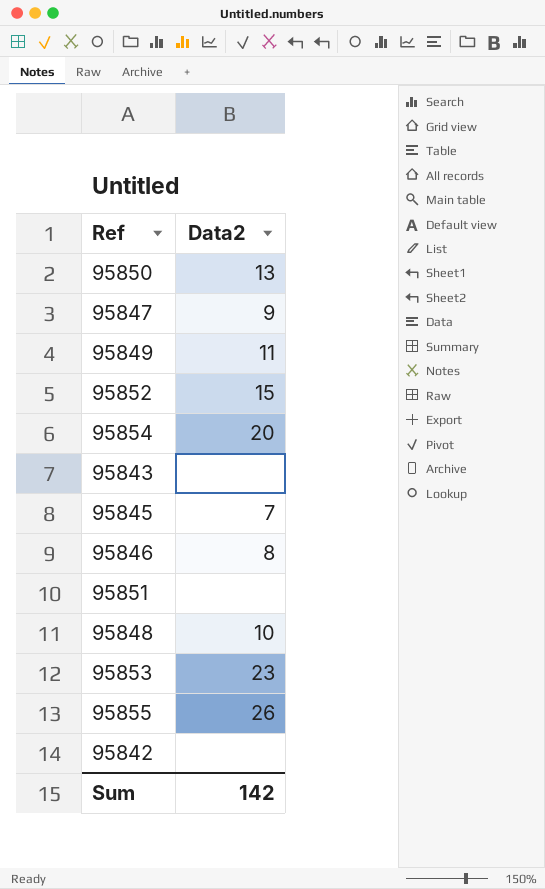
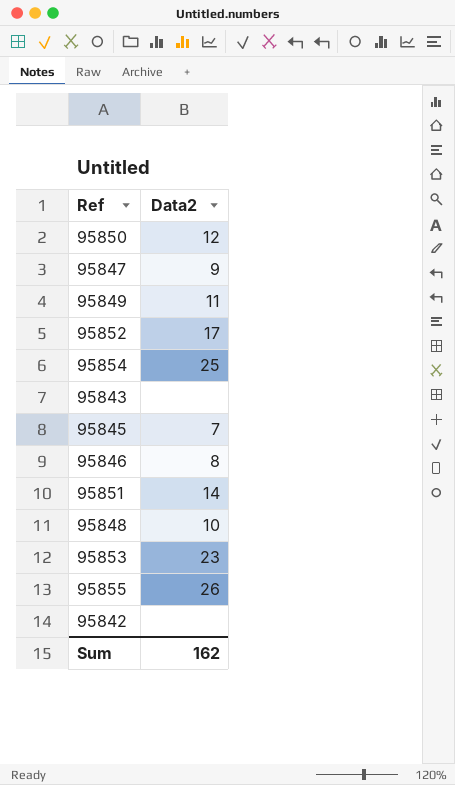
95850 | Data2: 13 -> 12
95852 | Data2: 15 -> 17
95854 | Data2: 20 -> 25
95851 | Data2: none -> 14
Sum | Data2: 142 -> 162

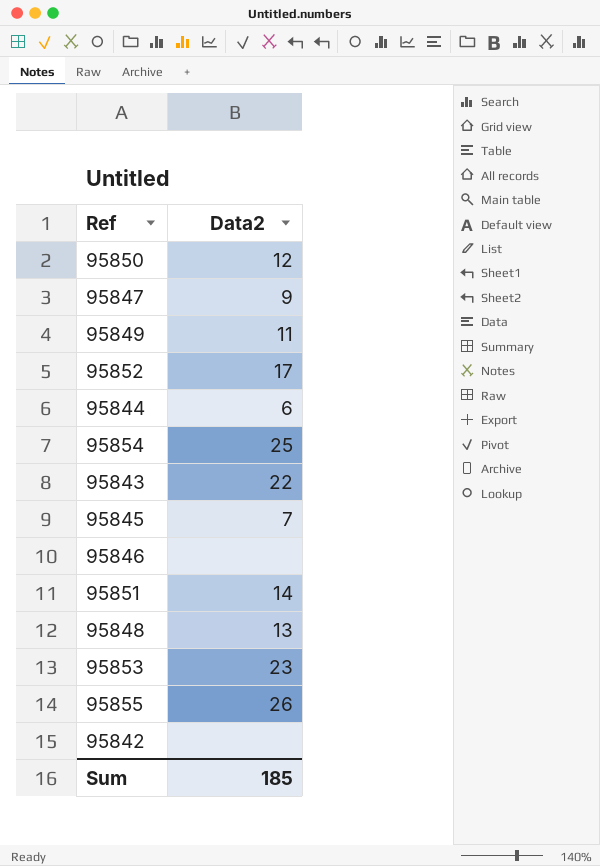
row 95844: none -> 6
95843 | Data2: none -> 22
95846 | Data2: 8 -> none
95848 | Data2: 10 -> 13
Sum | Data2: 162 -> 185

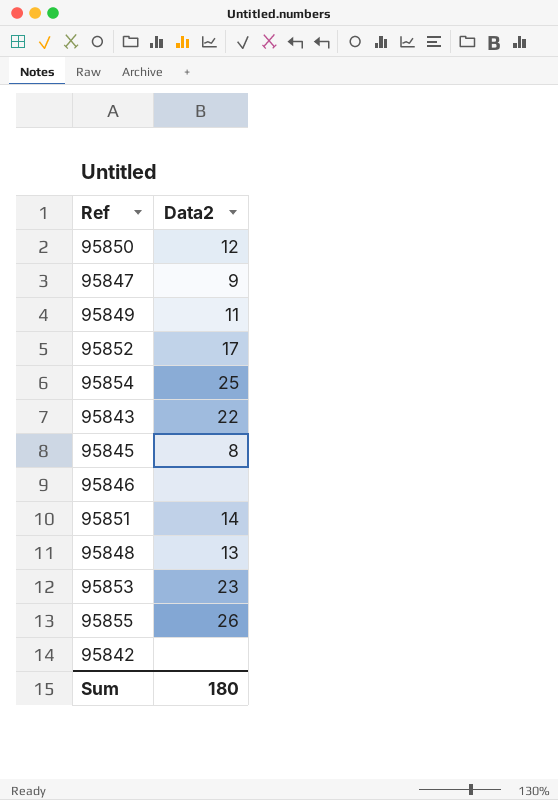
row 95844: 6 -> none
95845 | Data2: 7 -> 8
Sum | Data2: 185 -> 180

